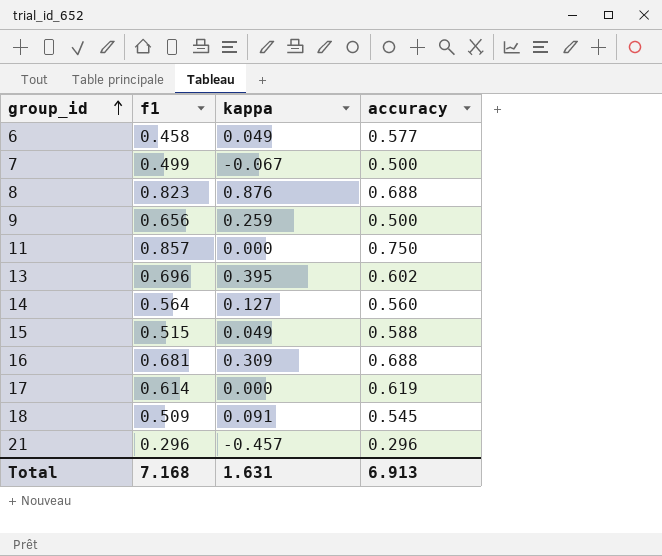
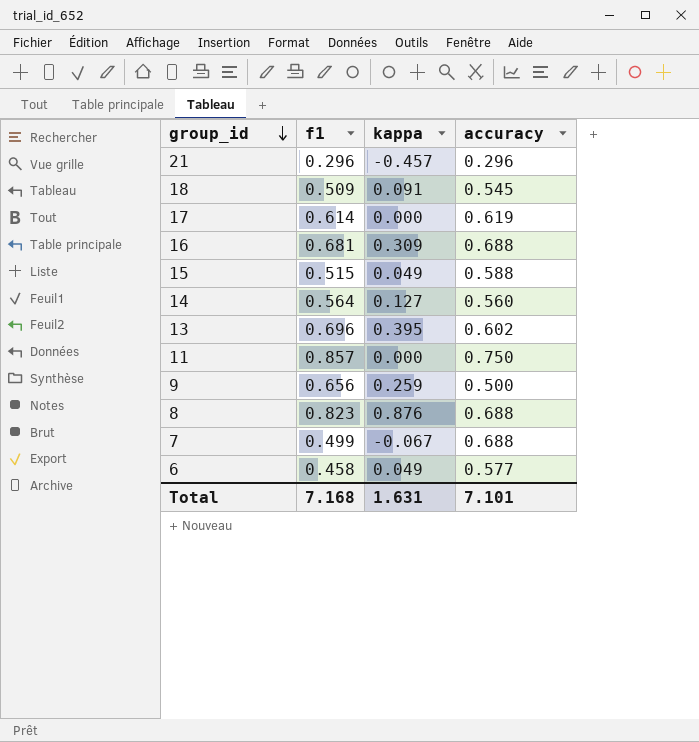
row order: group_id ascending -> group_id descending
7 | accuracy: 0.500 -> 0.688
Total | accuracy: 6.913 -> 7.101

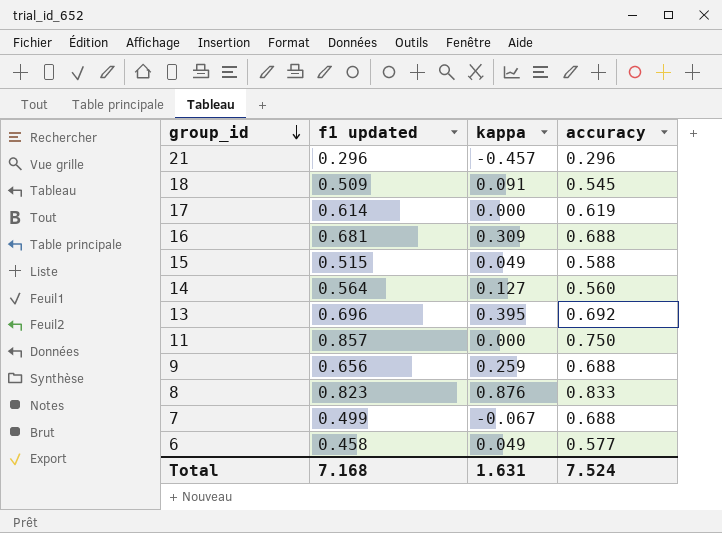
column name: f1 -> f1 updated
13 | accuracy: 0.602 -> 0.692
9 | accuracy: 0.500 -> 0.688
8 | accuracy: 0.688 -> 0.833
Total | accuracy: 7.101 -> 7.524

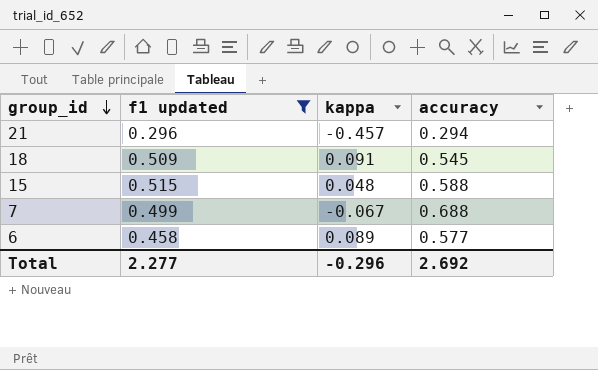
filter: none -> f1 updated <= 0.515
21 | accuracy: 0.296 -> 0.294
15 | kappa: 0.049 -> 0.048
6 | kappa: 0.049 -> 0.089
Total | f1 updated: 7.168 -> 2.277
Total | kappa: 1.631 -> -0.296
Total | accuracy: 7.524 -> 2.692

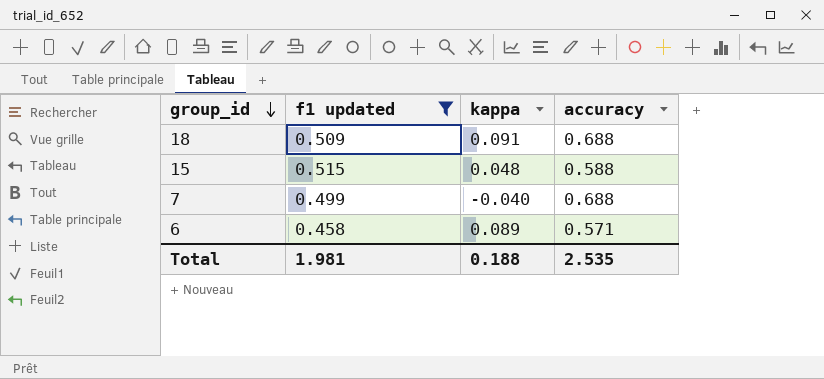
row 21: 0.296 | -0.457 | 0.294 -> none
18 | accuracy: 0.545 -> 0.688
7 | kappa: -0.067 -> -0.040
6 | accuracy: 0.577 -> 0.571
Total | f1 updated: 2.277 -> 1.981
Total | kappa: -0.296 -> 0.188
Total | accuracy: 2.692 -> 2.535

